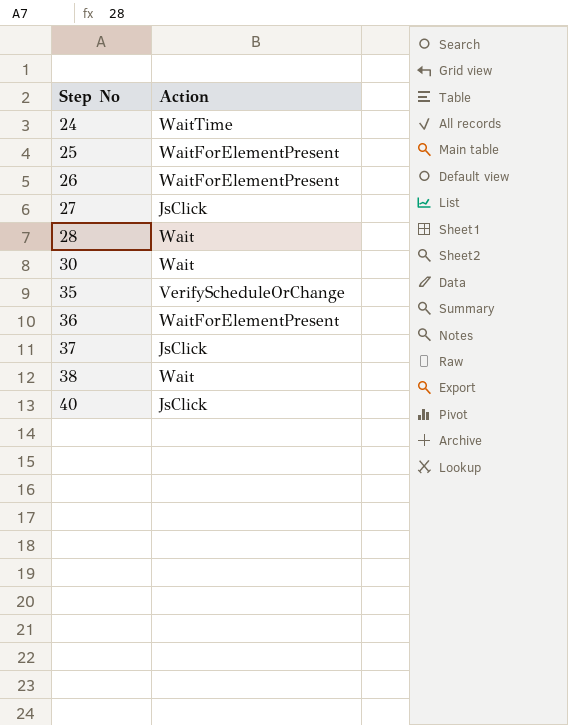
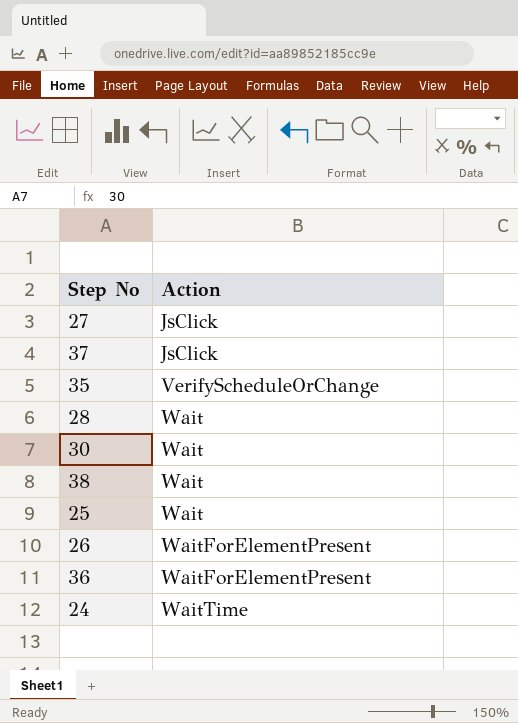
row order: Step No ascending -> Action ascending
row 40: JsClick -> none
25 | Action: WaitForElementPresent -> Wait

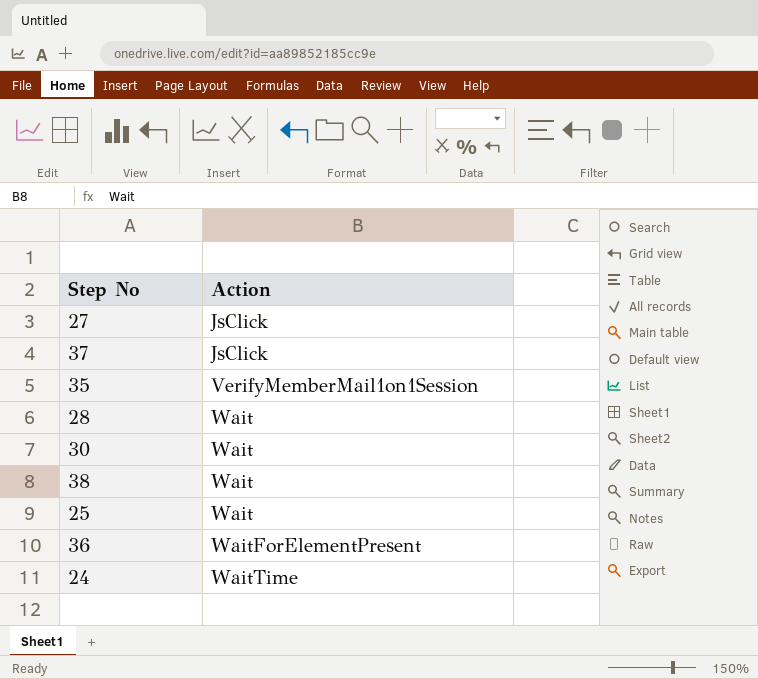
row 26: WaitForElementPresent -> none
35 | Action: VerifyScheduleOrChange -> VerifyMemberMail1on1Session

